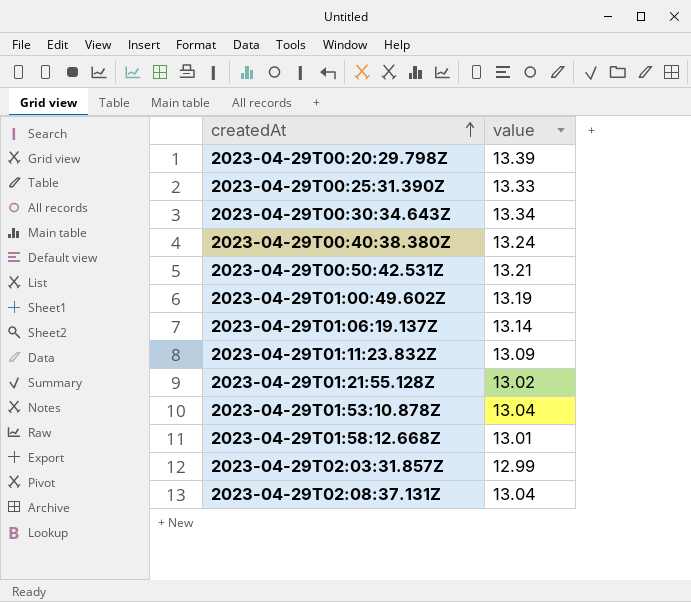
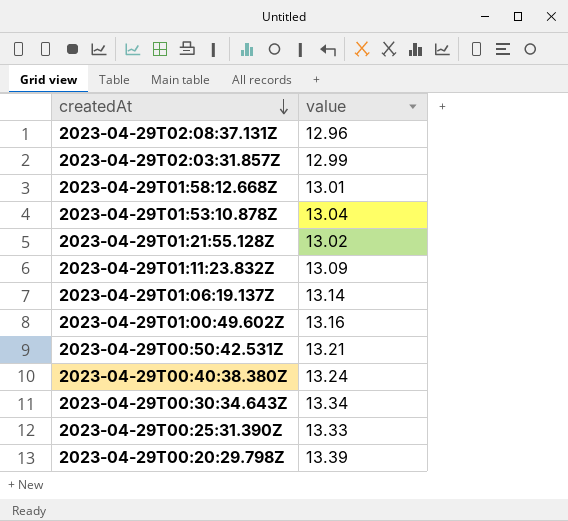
row order: createdAt ascending -> createdAt descending
2023-04-29T02:08:37.131Z | value: 13.04 -> 12.96
2023-04-29T01:00:49.602Z | value: 13.19 -> 13.16

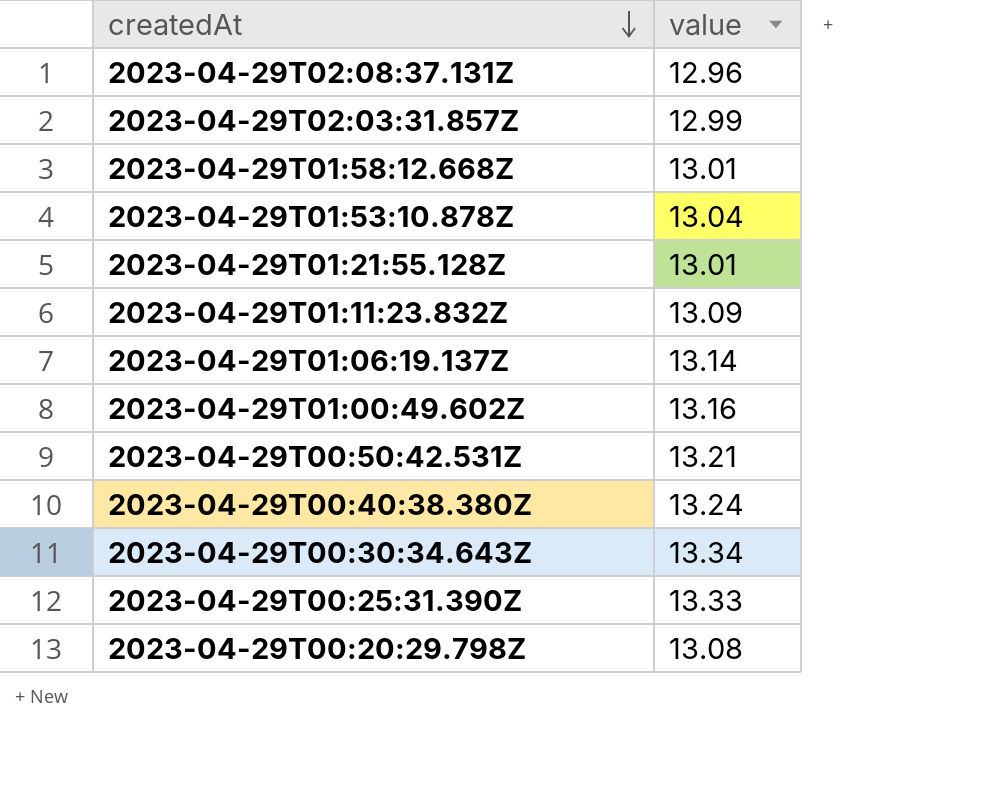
2023-04-29T01:21:55.128Z | value: 13.02 -> 13.01
2023-04-29T00:20:29.798Z | value: 13.39 -> 13.08

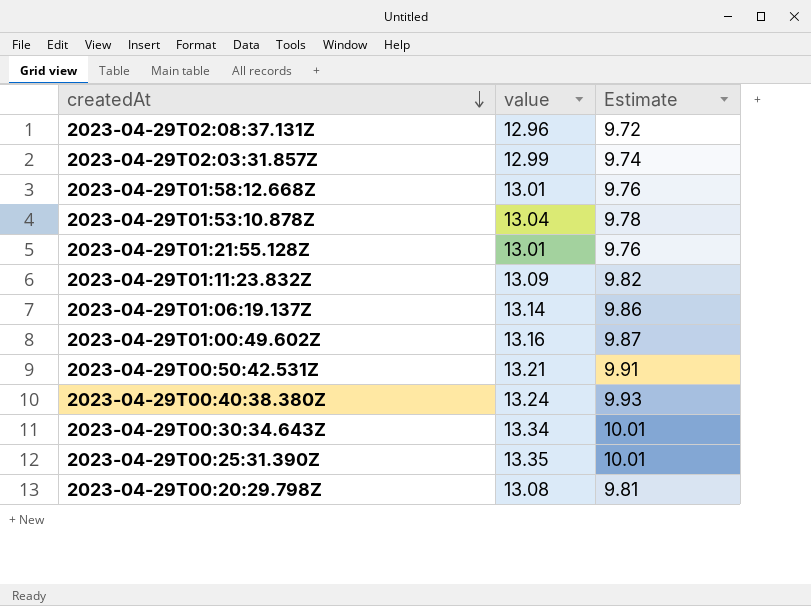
column Estimate | formula: none -> [value] * 0.75
2023-04-29T00:25:31.390Z | value: 13.33 -> 13.35

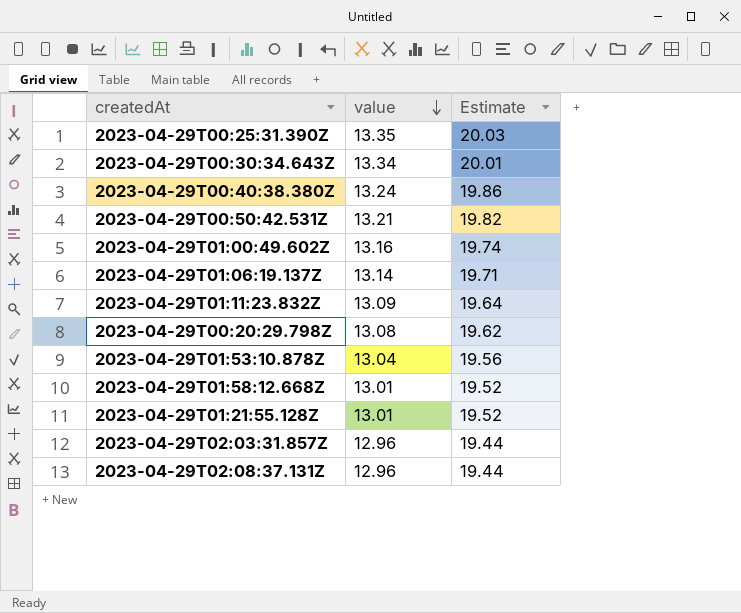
row order: createdAt descending -> value descending
column Estimate | formula: [value] * 0.75 -> [value] * 1.5
2023-04-29T02:03:31.857Z | value: 12.99 -> 12.96

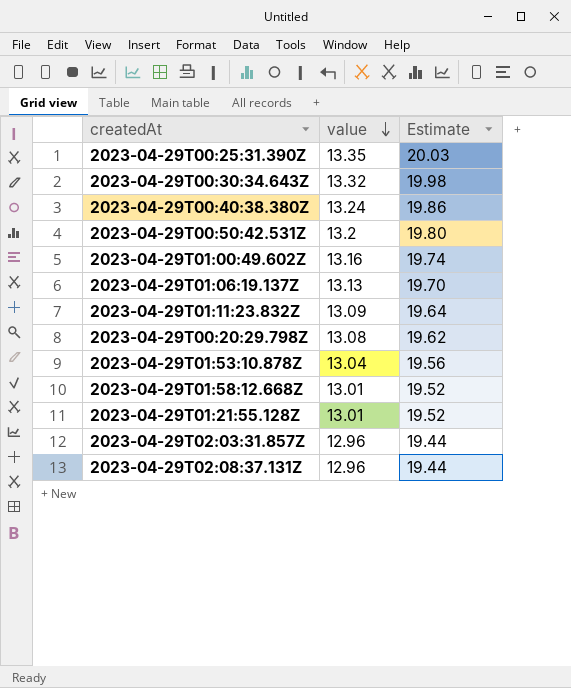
2023-04-29T00:30:34.643Z | value: 13.34 -> 13.32
2023-04-29T00:30:34.643Z | Estimate: 20.01 -> 19.98
2023-04-29T00:50:42.531Z | value: 13.21 -> 13.2
2023-04-29T00:50:42.531Z | Estimate: 19.82 -> 19.80
2023-04-29T01:06:19.137Z | value: 13.14 -> 13.13
2023-04-29T01:06:19.137Z | Estimate: 19.71 -> 19.70

